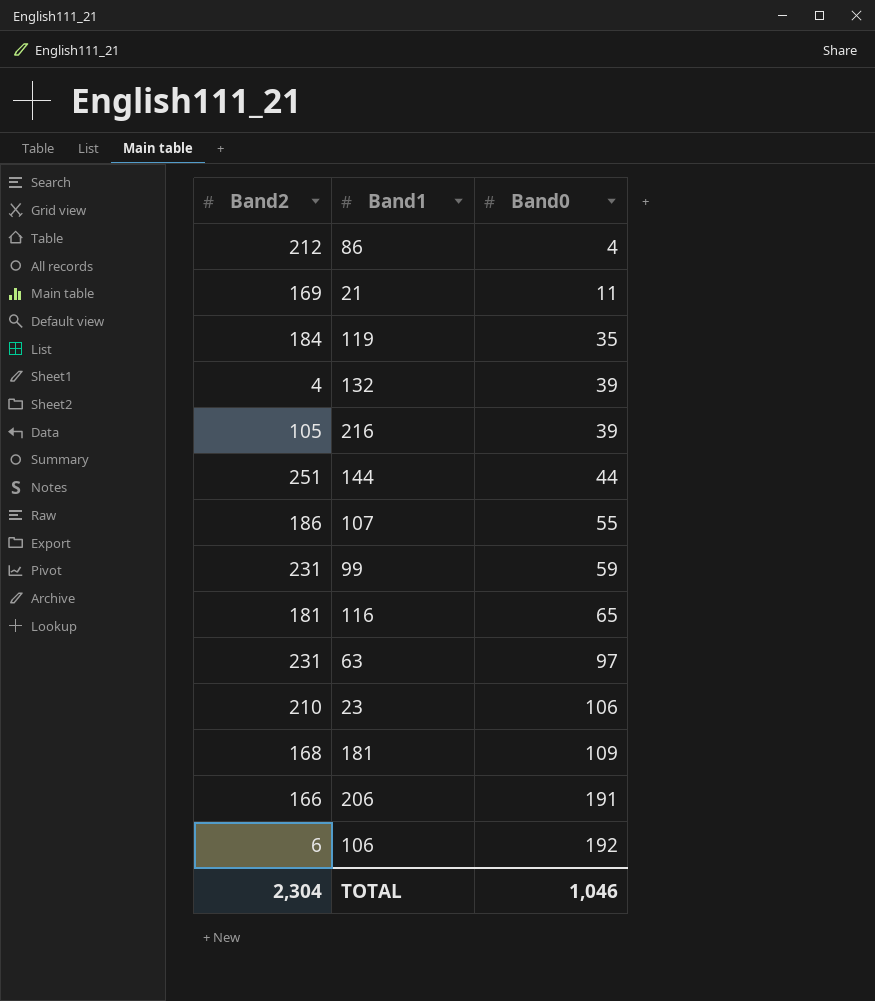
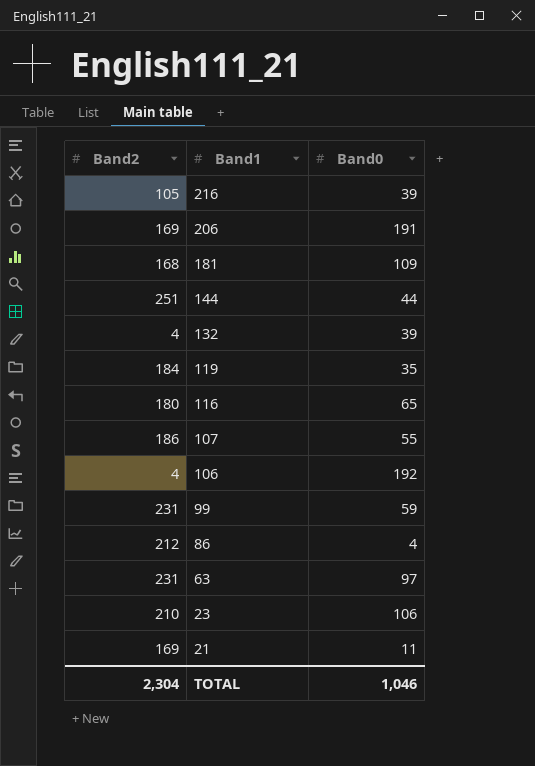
row order: Band0 ascending -> Band1 descending
206 | Band2: 166 -> 169
116 | Band2: 181 -> 180
106 | Band2: 6 -> 4

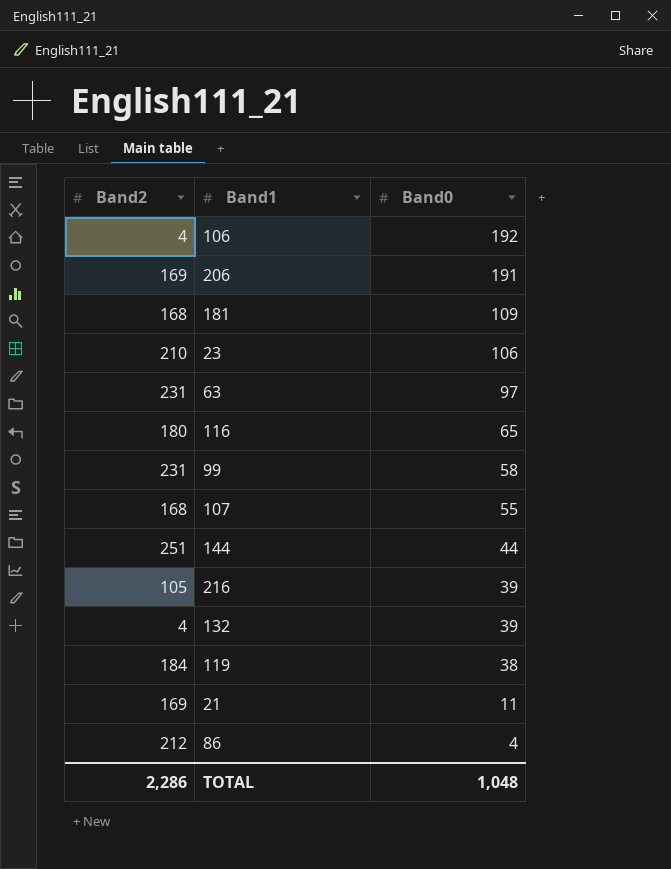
row order: Band1 descending -> Band0 descending
99 | Band0: 59 -> 58
107 | Band2: 186 -> 168
119 | Band0: 35 -> 38
TOTAL | Band2: 2,304 -> 2,286
TOTAL | Band0: 1,046 -> 1,048

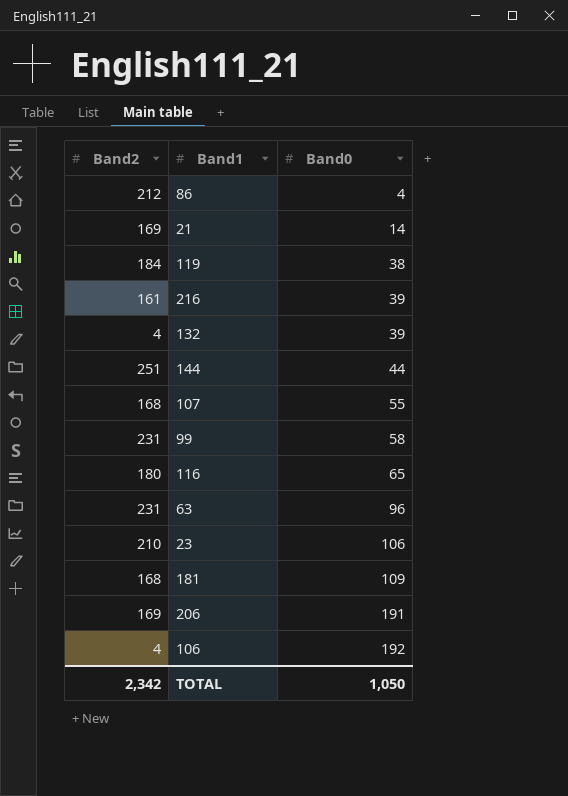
row order: Band0 descending -> Band0 ascending
21 | Band0: 11 -> 14
216 | Band2: 105 -> 161
63 | Band0: 97 -> 96
TOTAL | Band2: 2,286 -> 2,342
TOTAL | Band0: 1,048 -> 1,050

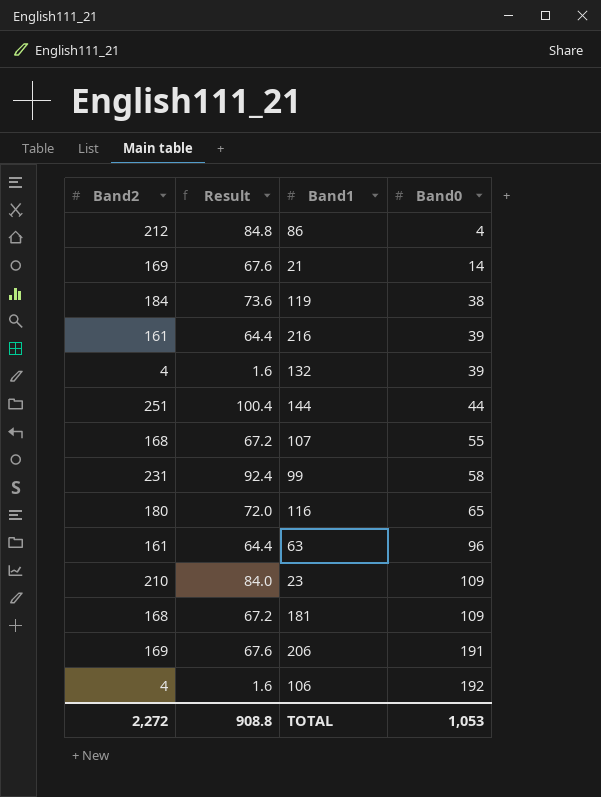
column Result | formula: none -> [Band2] * 0.4
63 | Band2: 231 -> 161
23 | Band0: 106 -> 109
TOTAL | Band2: 2,342 -> 2,272
TOTAL | Band0: 1,050 -> 1,053

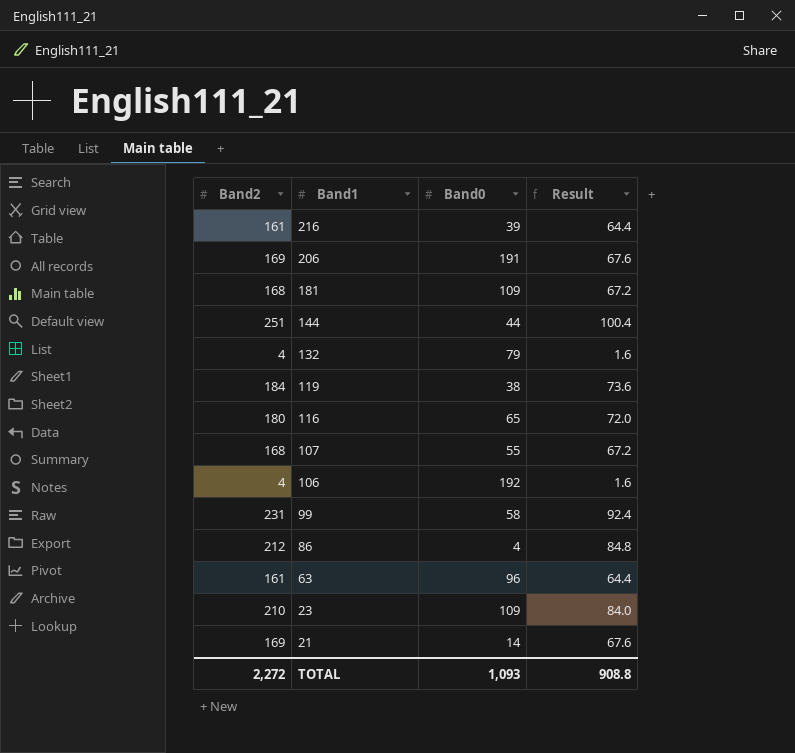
row order: Band0 ascending -> Band1 descending
column Result | position: 2 -> 4
132 | Band0: 39 -> 79
TOTAL | Band0: 1,053 -> 1,093

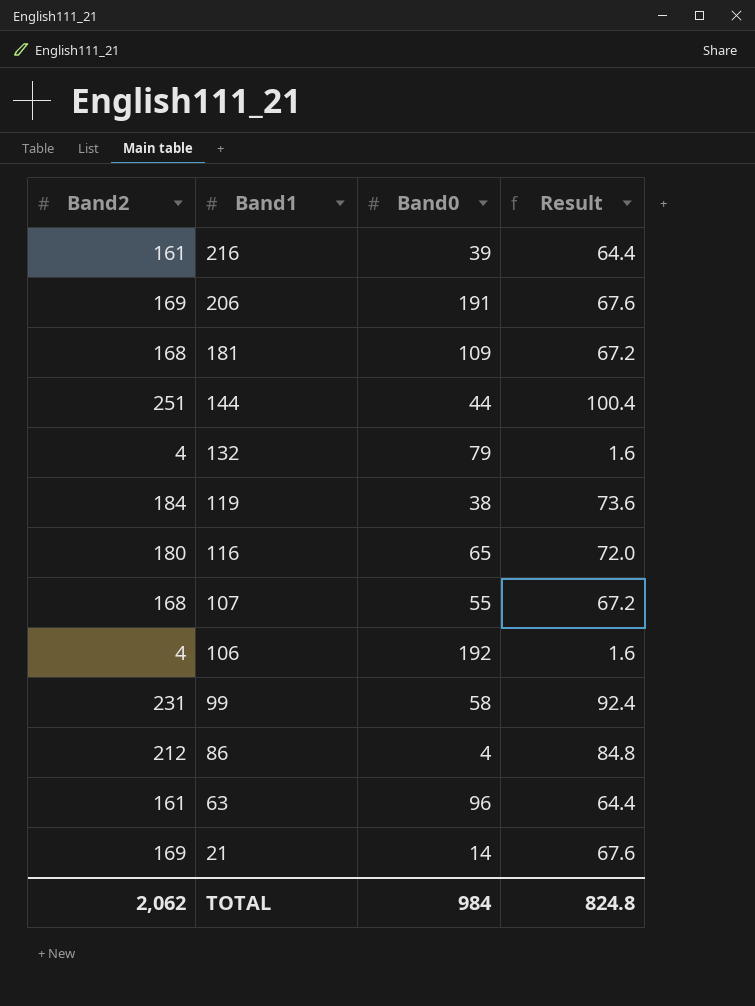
row 23: 210 | 109 | 84.0 -> none
TOTAL | Band2: 2,272 -> 2,062
TOTAL | Band0: 1,093 -> 984
TOTAL | Result: 908.8 -> 824.8

